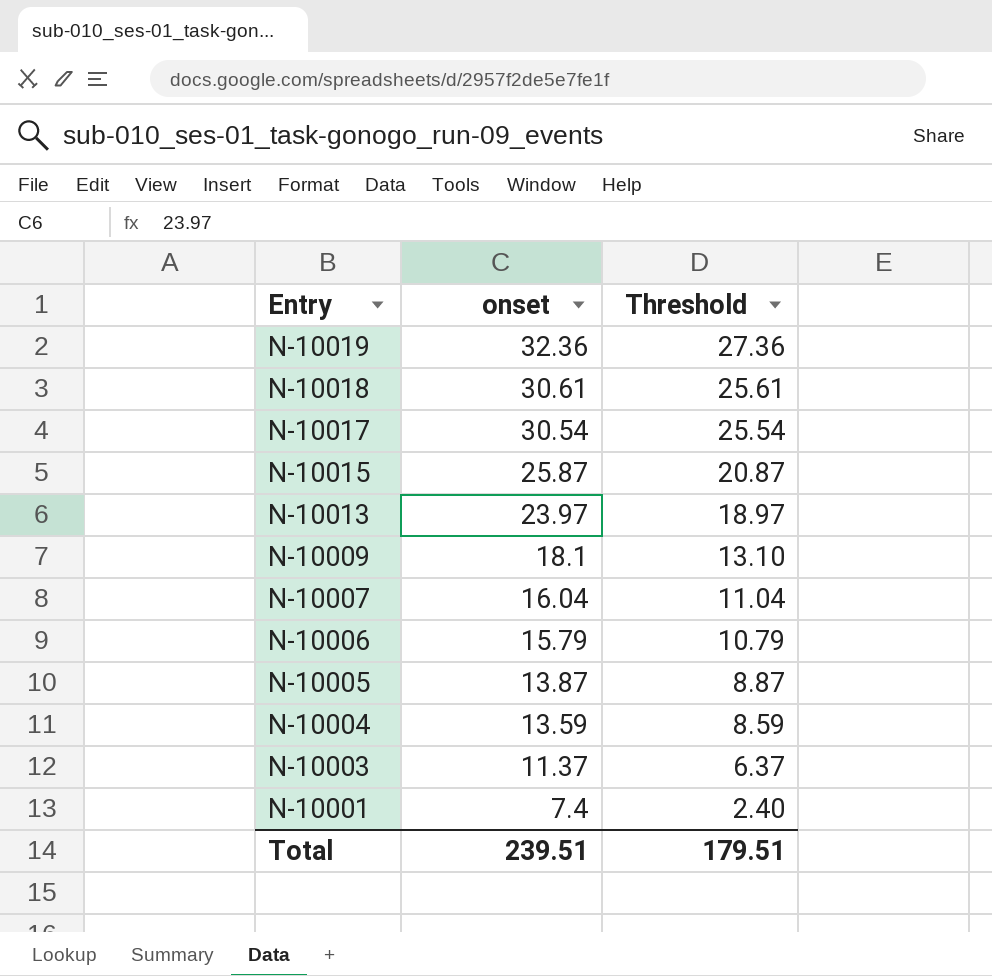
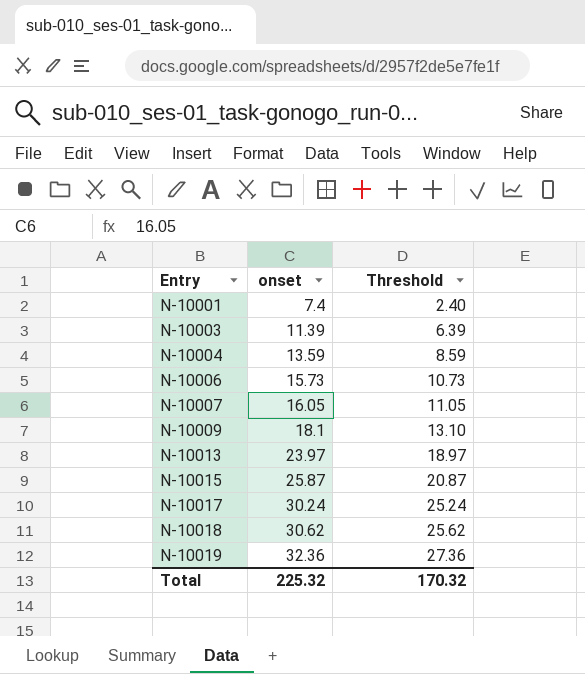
row order: Entry descending -> Entry ascending
row N-10005: 13.87 | 8.87 -> none
N-10003 | onset: 11.37 -> 11.39
N-10003 | Threshold: 6.37 -> 6.39
N-10006 | onset: 15.79 -> 15.73
N-10006 | Threshold: 10.79 -> 10.73
N-10007 | onset: 16.04 -> 16.05
N-10007 | Threshold: 11.04 -> 11.05
N-10017 | onset: 30.54 -> 30.24
N-10017 | Threshold: 25.54 -> 25.24
N-10018 | onset: 30.61 -> 30.62
N-10018 | Threshold: 25.61 -> 25.62
Total | onset: 239.51 -> 225.32
Total | Threshold: 179.51 -> 170.32

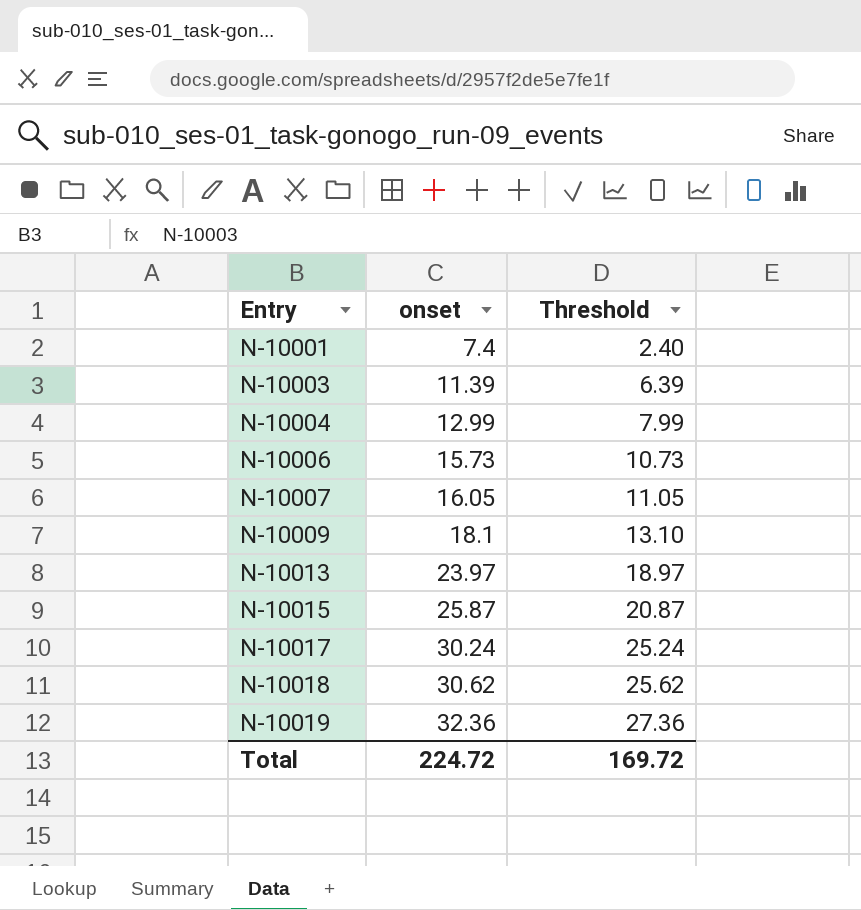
N-10004 | onset: 13.59 -> 12.99
N-10004 | Threshold: 8.59 -> 7.99
Total | onset: 225.32 -> 224.72
Total | Threshold: 170.32 -> 169.72

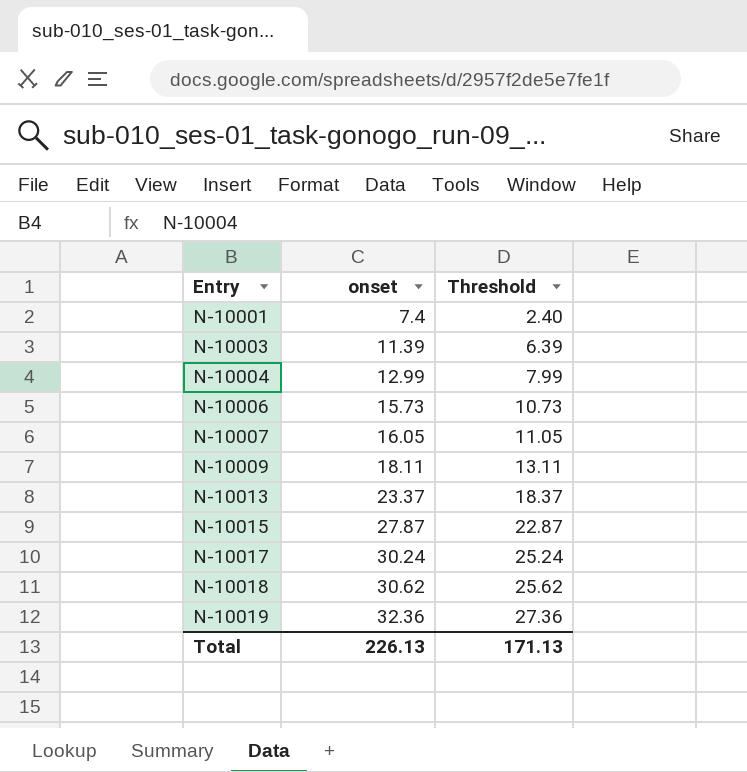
N-10009 | onset: 18.1 -> 18.11
N-10009 | Threshold: 13.10 -> 13.11
N-10013 | onset: 23.97 -> 23.37
N-10013 | Threshold: 18.97 -> 18.37
N-10015 | onset: 25.87 -> 27.87
N-10015 | Threshold: 20.87 -> 22.87
Total | onset: 224.72 -> 226.13
Total | Threshold: 169.72 -> 171.13

